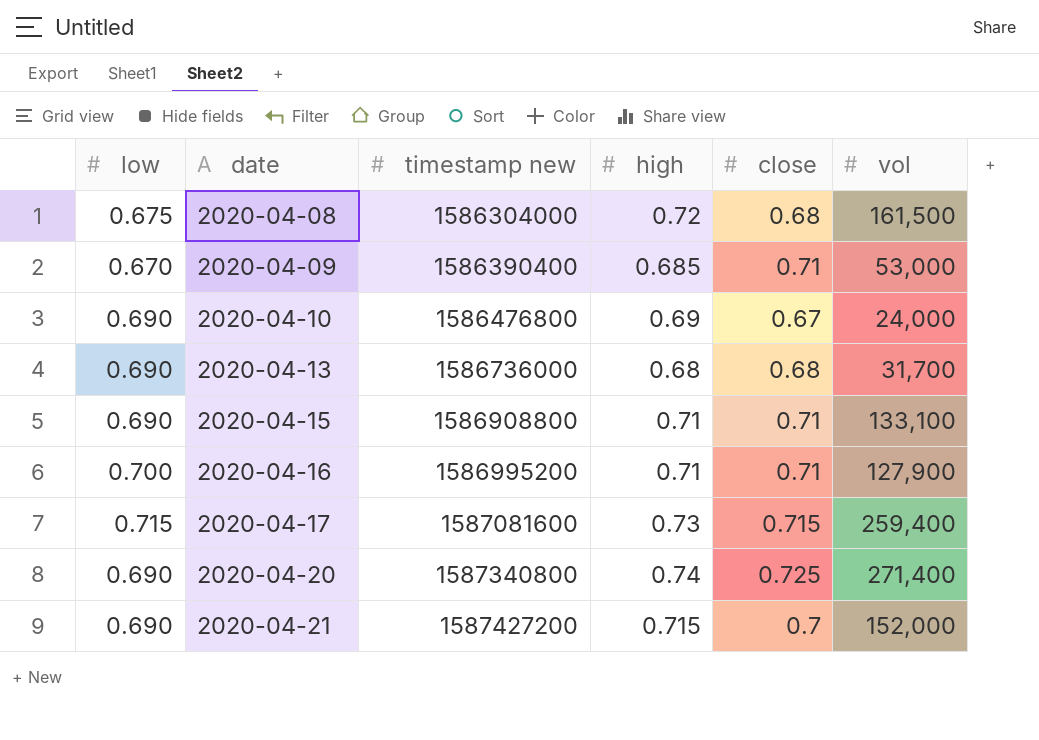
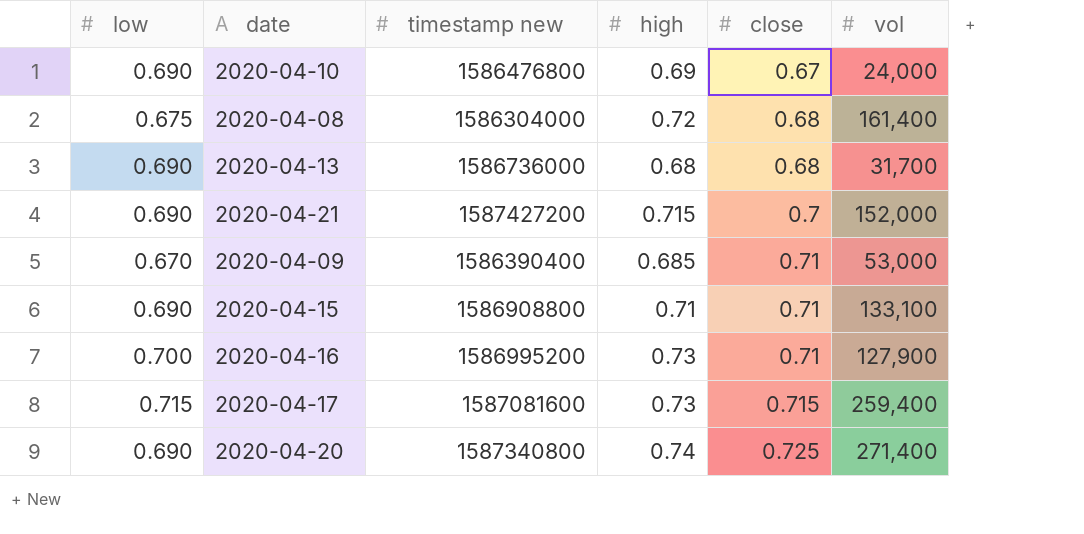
row order: date ascending -> close ascending
2020-04-08 | vol: 161,500 -> 161,400
2020-04-16 | high: 0.71 -> 0.73

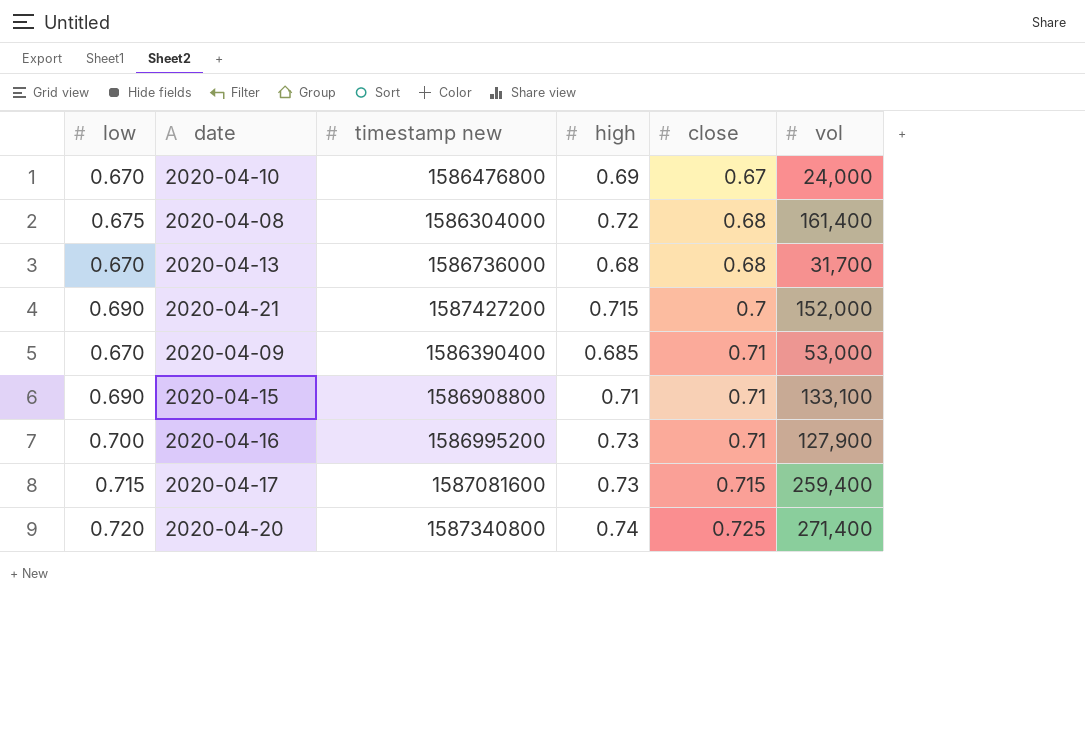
2020-04-10 | low: 0.690 -> 0.670
2020-04-13 | low: 0.690 -> 0.670
2020-04-20 | low: 0.690 -> 0.720

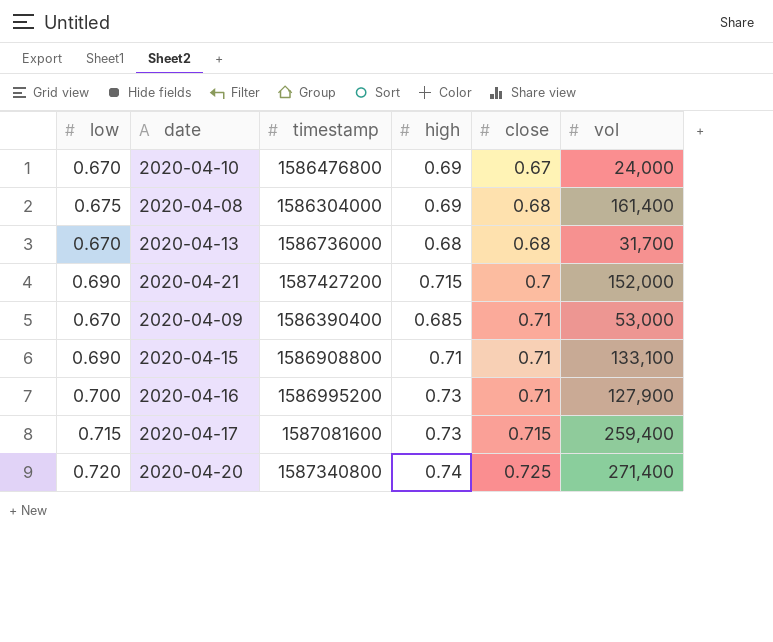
column name: timestamp new -> timestamp
2020-04-08 | high: 0.72 -> 0.69

